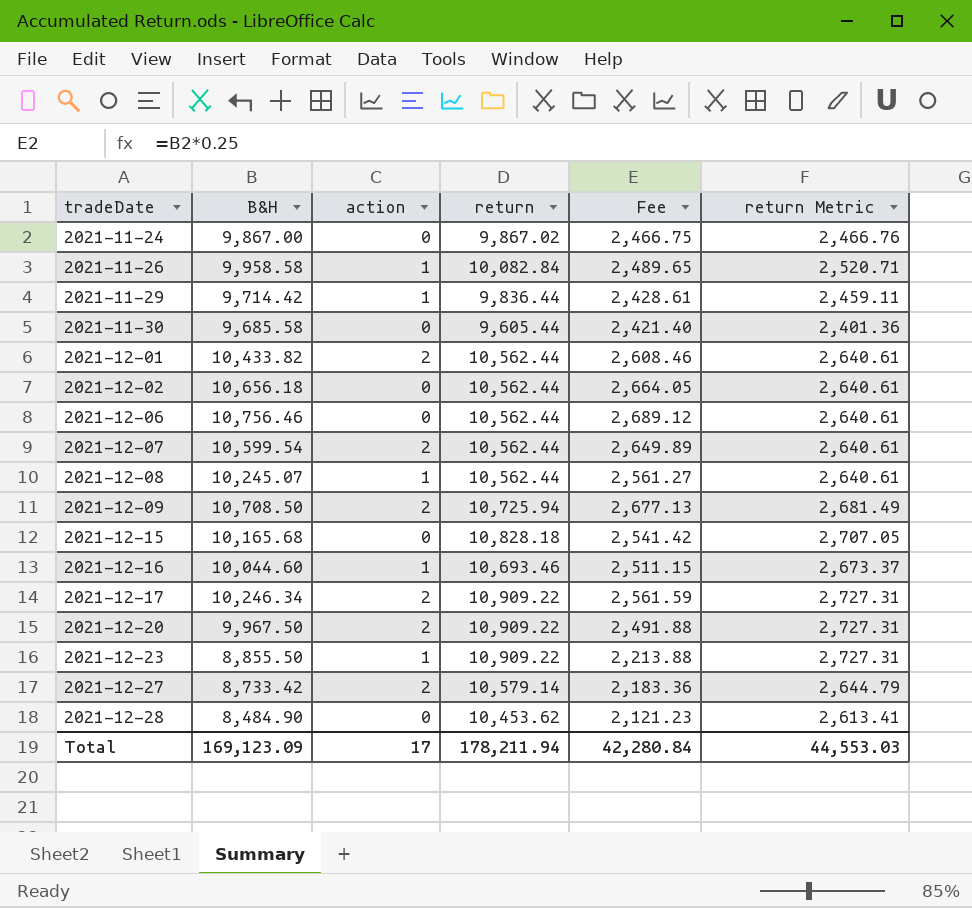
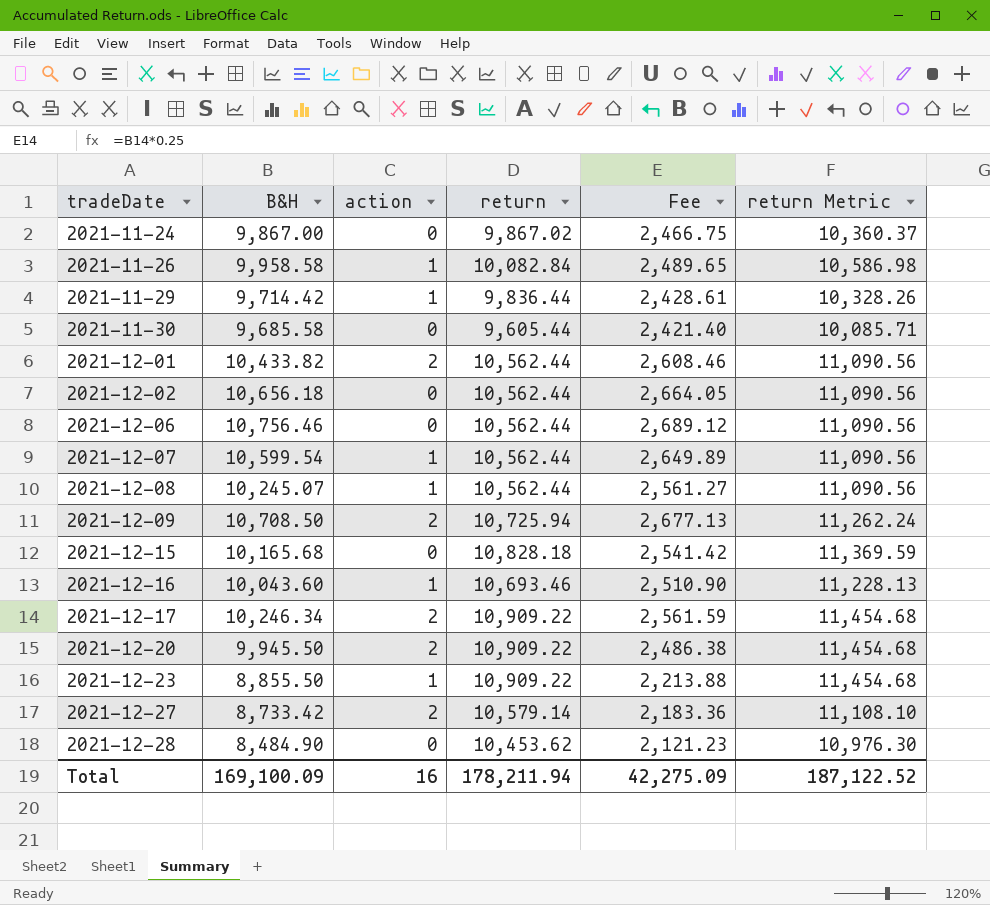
column return Metric | formula: [return] * 0.25 -> [return] * 1.05
2021-12-07 | action: 2 -> 1
2021-12-16 | B&H: 10,044.60 -> 10,043.60
2021-12-16 | Fee: 2,511.15 -> 2,510.90
2021-12-20 | B&H: 9,967.50 -> 9,945.50
2021-12-20 | Fee: 2,491.88 -> 2,486.38
Total | B&H: 169,123.09 -> 169,100.09
Total | action: 17 -> 16
Total | Fee: 42,280.84 -> 42,275.09
Total | return Metric: 44,553.03 -> 187,122.52

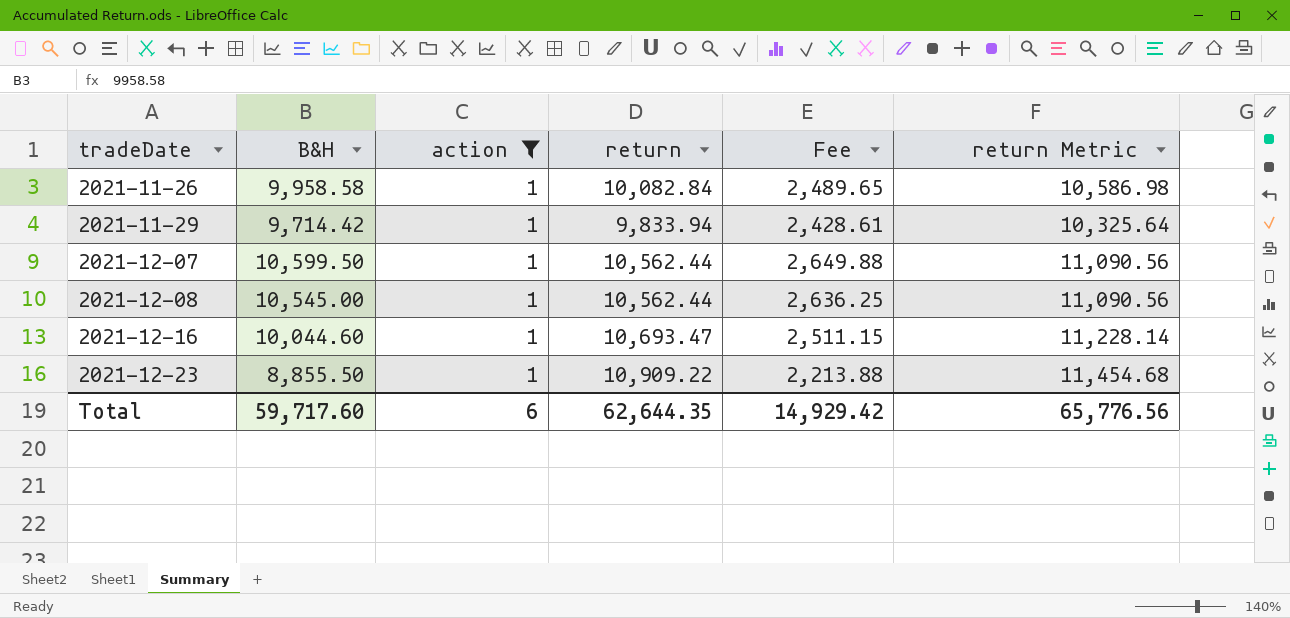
filter: none -> action = 1
2021-11-29 | return: 9,836.44 -> 9,833.94
2021-11-29 | return Metric: 10,328.26 -> 10,325.64
2021-12-07 | B&H: 10,599.54 -> 10,599.50
2021-12-07 | Fee: 2,649.89 -> 2,649.88
2021-12-08 | B&H: 10,245.07 -> 10,545.00
2021-12-08 | Fee: 2,561.27 -> 2,636.25
2021-12-16 | B&H: 10,043.60 -> 10,044.60
2021-12-16 | return: 10,693.46 -> 10,693.47
2021-12-16 | Fee: 2,510.90 -> 2,511.15
2021-12-16 | return Metric: 11,228.13 -> 11,228.14
Total | B&H: 169,100.09 -> 59,717.60
Total | action: 16 -> 6
Total | return: 178,211.94 -> 62,644.35
Total | Fee: 42,275.09 -> 14,929.42
Total | return Metric: 187,122.52 -> 65,776.56

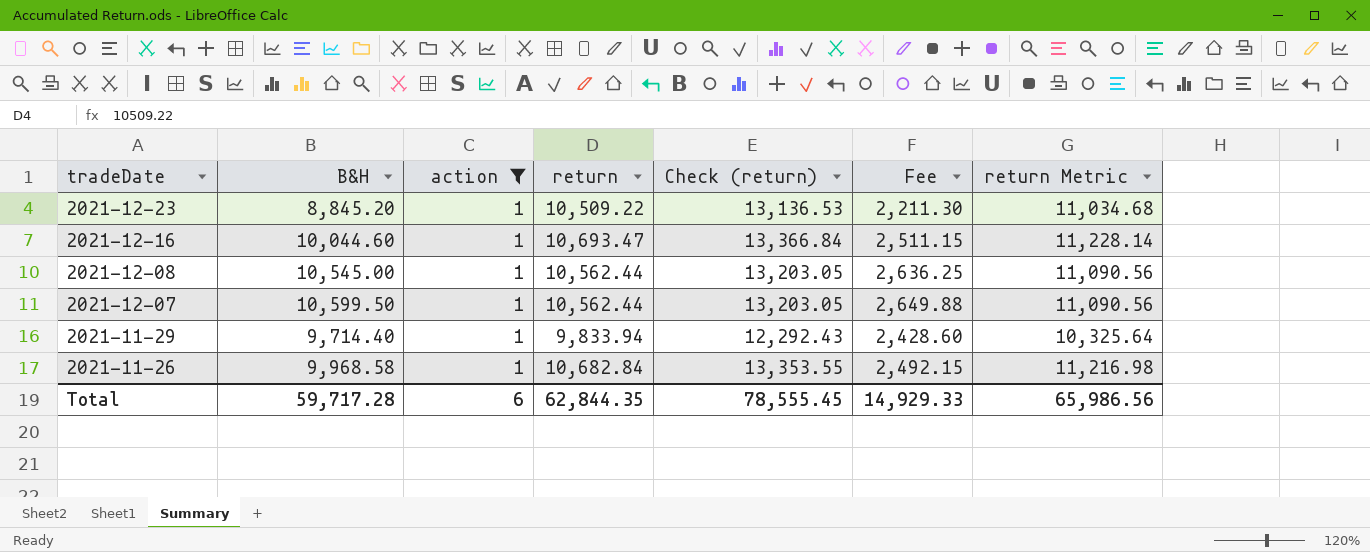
row order: tradeDate ascending -> tradeDate descending
column Check (return) | formula: none -> [return] * 1.25
2021-12-23 | B&H: 8,855.50 -> 8,845.20
2021-12-23 | return: 10,909.22 -> 10,509.22
2021-12-23 | Fee: 2,213.88 -> 2,211.30
2021-12-23 | return Metric: 11,454.68 -> 11,034.68
2021-11-29 | B&H: 9,714.42 -> 9,714.40
2021-11-29 | Fee: 2,428.61 -> 2,428.60
2021-11-26 | B&H: 9,958.58 -> 9,968.58
2021-11-26 | return: 10,082.84 -> 10,682.84
2021-11-26 | Fee: 2,489.65 -> 2,492.15
2021-11-26 | return Metric: 10,586.98 -> 11,216.98
Total | B&H: 59,717.60 -> 59,717.28
Total | return: 62,644.35 -> 62,844.35
Total | Fee: 14,929.42 -> 14,929.33
Total | return Metric: 65,776.56 -> 65,986.56

